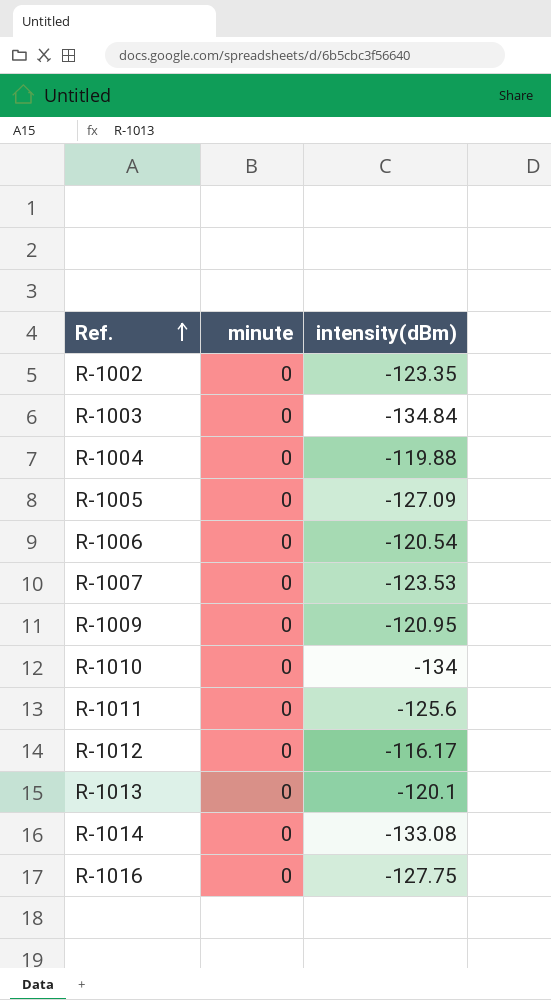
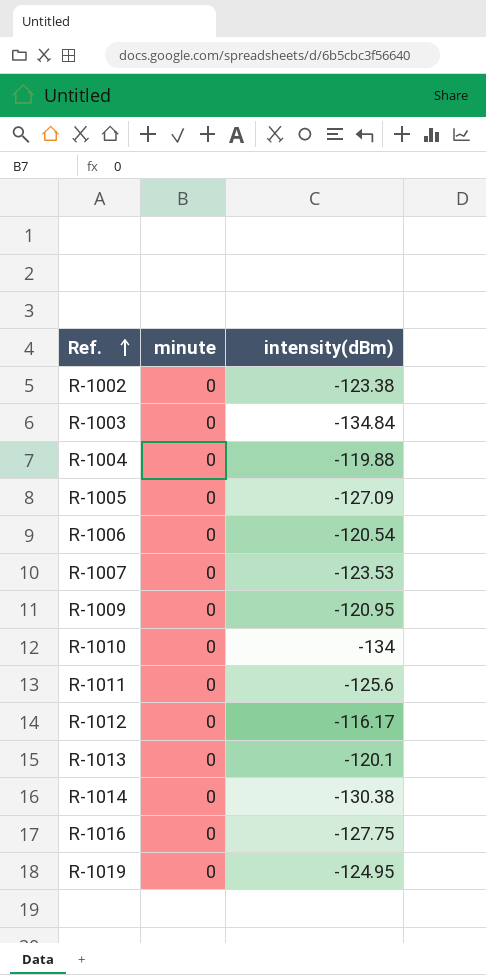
R-1002 | intensity(dBm): -123.35 -> -123.38
R-1014 | intensity(dBm): -133.08 -> -130.38
row R-1019: none -> 0 | -124.95

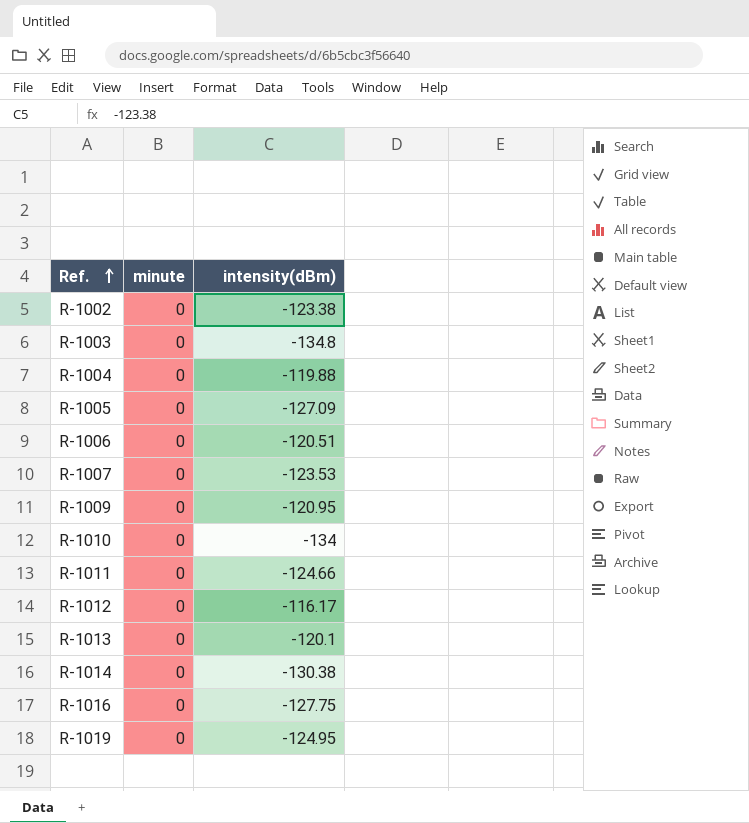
R-1003 | intensity(dBm): -134.84 -> -134.8
R-1006 | intensity(dBm): -120.54 -> -120.51
R-1011 | intensity(dBm): -125.6 -> -124.66

